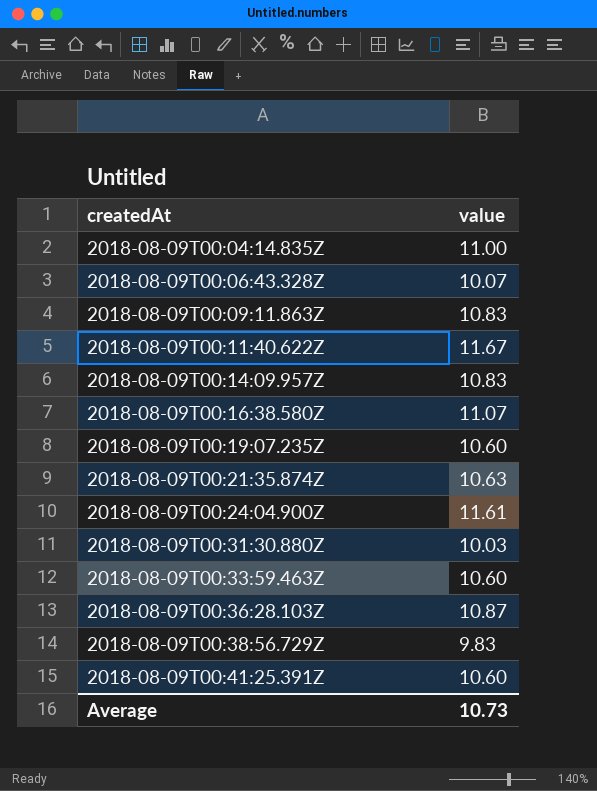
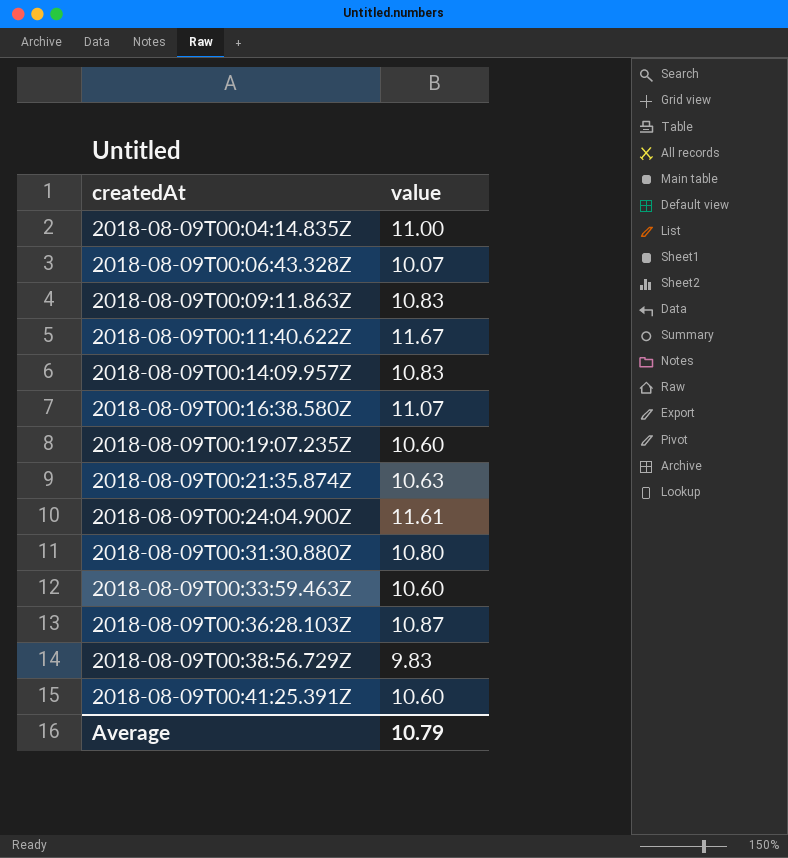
2018-08-09T00:31:30.880Z | value: 10.03 -> 10.80
Average | value: 10.73 -> 10.79

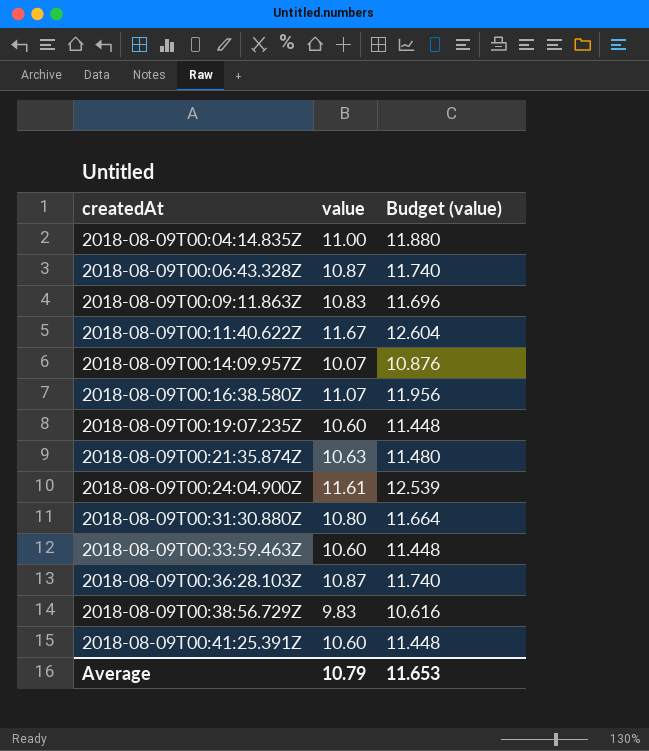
column Budget (value) | formula: none -> [value] * 1.08
2018-08-09T00:06:43.328Z | value: 10.07 -> 10.87
2018-08-09T00:14:09.957Z | value: 10.83 -> 10.07

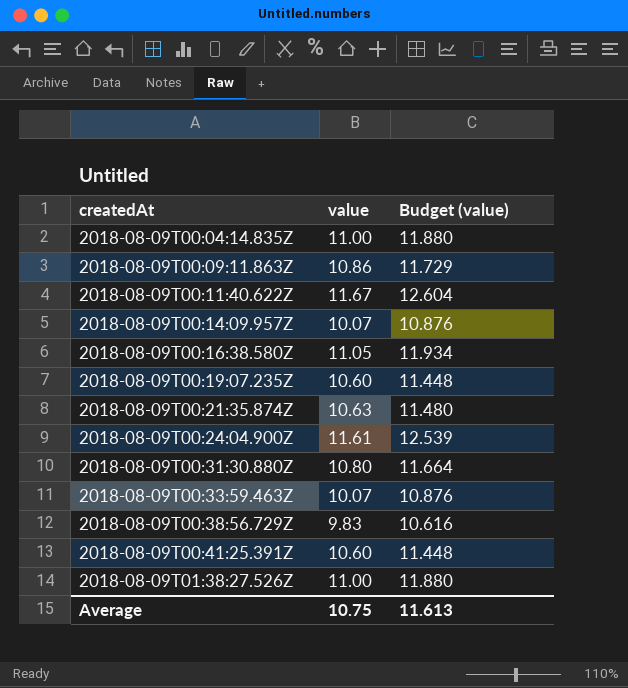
row 2018-08-09T00:06:43.328Z: 10.87 | 11.740 -> none
row 2018-08-09T00:36:28.103Z: 10.87 | 11.740 -> none
2018-08-09T00:09:11.863Z | value: 10.83 -> 10.86
2018-08-09T00:09:11.863Z | Budget (value): 11.696 -> 11.729
2018-08-09T00:16:38.580Z | value: 11.07 -> 11.05
2018-08-09T00:16:38.580Z | Budget (value): 11.956 -> 11.934
2018-08-09T00:33:59.463Z | value: 10.60 -> 10.07
2018-08-09T00:33:59.463Z | Budget (value): 11.448 -> 10.876
row 2018-08-09T01:38:27.526Z: none -> 11.00 | 11.880
Average | value: 10.79 -> 10.75
Average | Budget (value): 11.653 -> 11.613

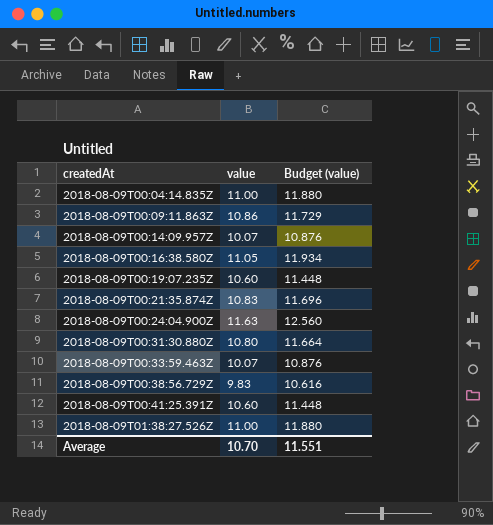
row 2018-08-09T00:11:40.622Z: 11.67 | 12.604 -> none
2018-08-09T00:21:35.874Z | value: 10.63 -> 10.83
2018-08-09T00:21:35.874Z | Budget (value): 11.480 -> 11.696
2018-08-09T00:24:04.900Z | value: 11.61 -> 11.63
2018-08-09T00:24:04.900Z | Budget (value): 12.539 -> 12.560
Average | value: 10.75 -> 10.70
Average | Budget (value): 11.613 -> 11.551

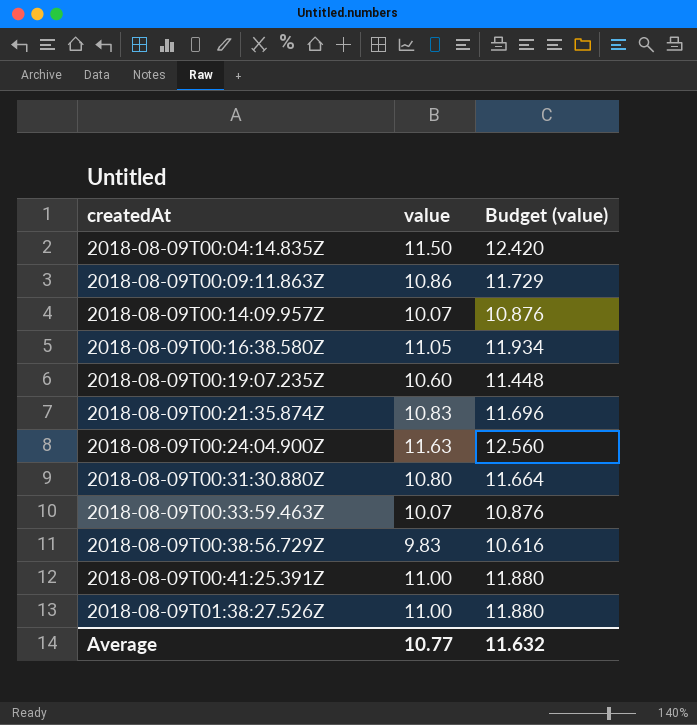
2018-08-09T00:04:14.835Z | value: 11.00 -> 11.50
2018-08-09T00:04:14.835Z | Budget (value): 11.880 -> 12.420
2018-08-09T00:41:25.391Z | value: 10.60 -> 11.00
2018-08-09T00:41:25.391Z | Budget (value): 11.448 -> 11.880
Average | value: 10.70 -> 10.77
Average | Budget (value): 11.551 -> 11.632

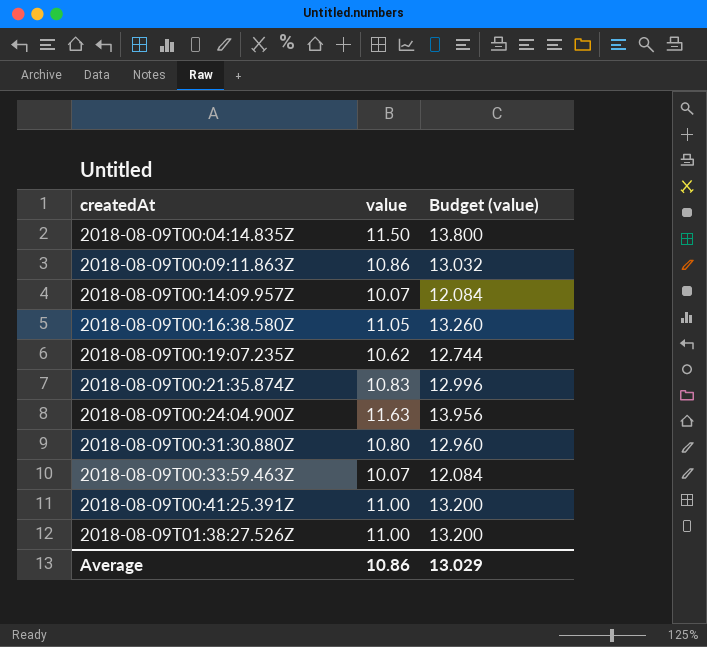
column Budget (value) | formula: [value] * 1.08 -> [value] * 1.2
row 2018-08-09T00:38:56.729Z: 9.83 | 10.616 -> none
2018-08-09T00:19:07.235Z | value: 10.60 -> 10.62
Average | value: 10.77 -> 10.86
Average | Budget (value): 11.632 -> 13.029

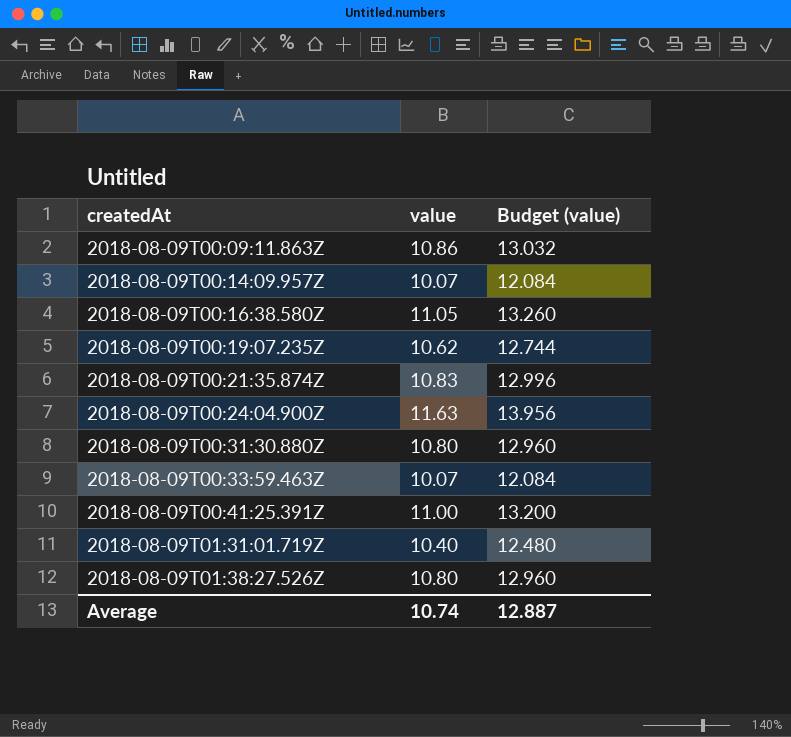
row 2018-08-09T00:04:14.835Z: 11.50 | 13.800 -> none
row 2018-08-09T01:31:01.719Z: none -> 10.40 | 12.480
2018-08-09T01:38:27.526Z | value: 11.00 -> 10.80
2018-08-09T01:38:27.526Z | Budget (value): 13.200 -> 12.960
Average | value: 10.86 -> 10.74
Average | Budget (value): 13.029 -> 12.887

